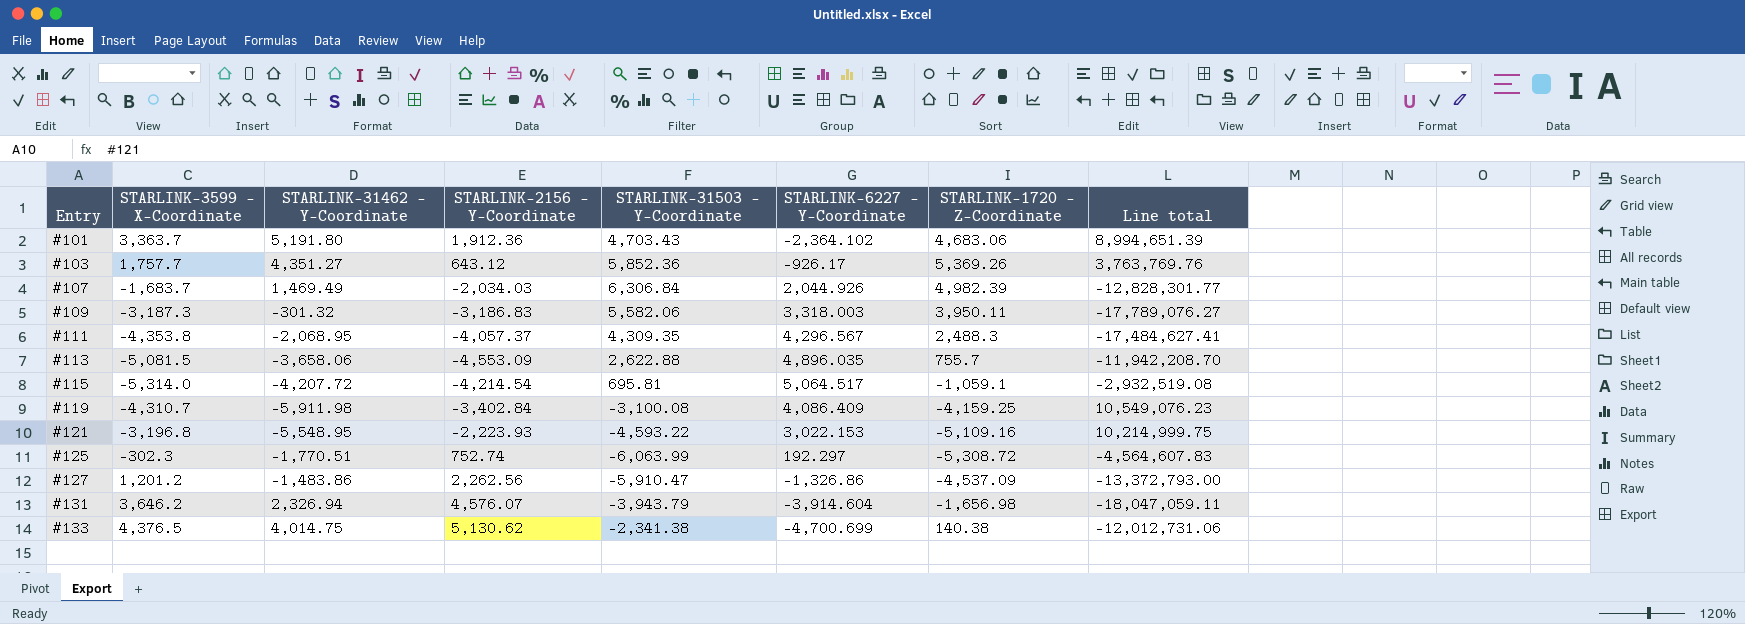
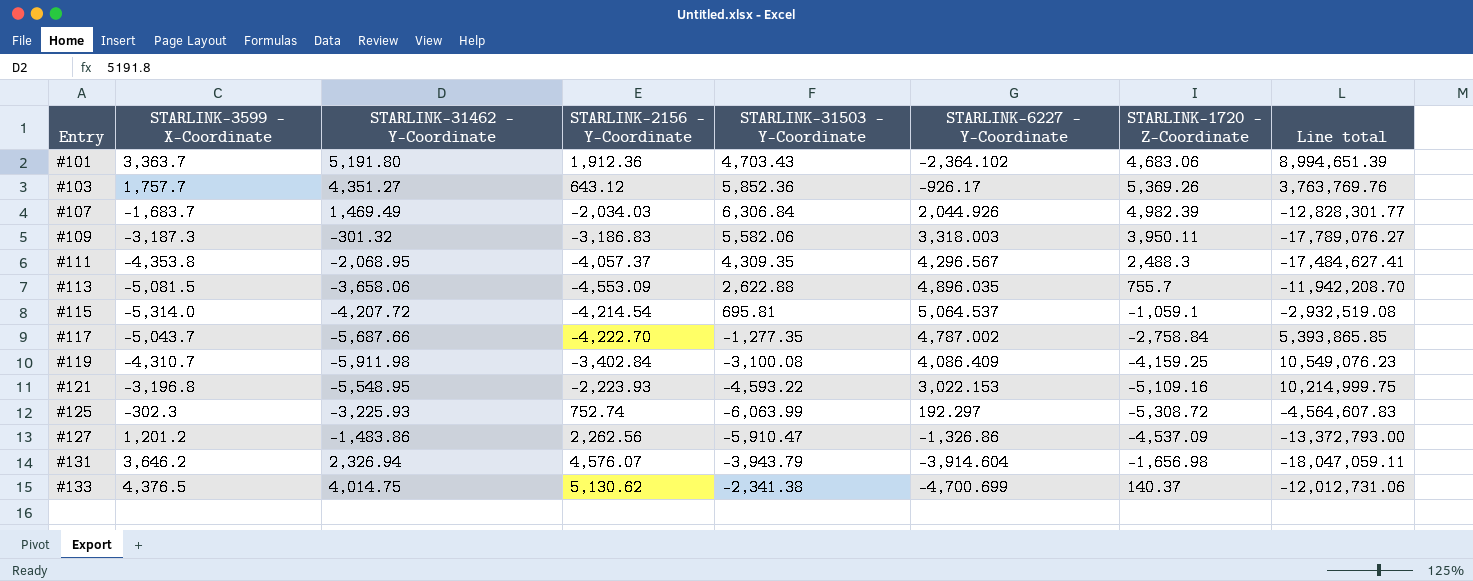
#115 | STARLINK-6227 - Y-Coordinate: 5,064.517 -> 5,064.537
row #117: none -> -5,043.7 | -5,687.66 | -4,222.70 | -1,277.35 | 4,787.002 | -2,758.84 | 5,393,865.85
#125 | STARLINK-31462 - Y-Coordinate: -1,770.51 -> -3,225.93
#133 | STARLINK-1720 - Z-Coordinate: 140.38 -> 140.37

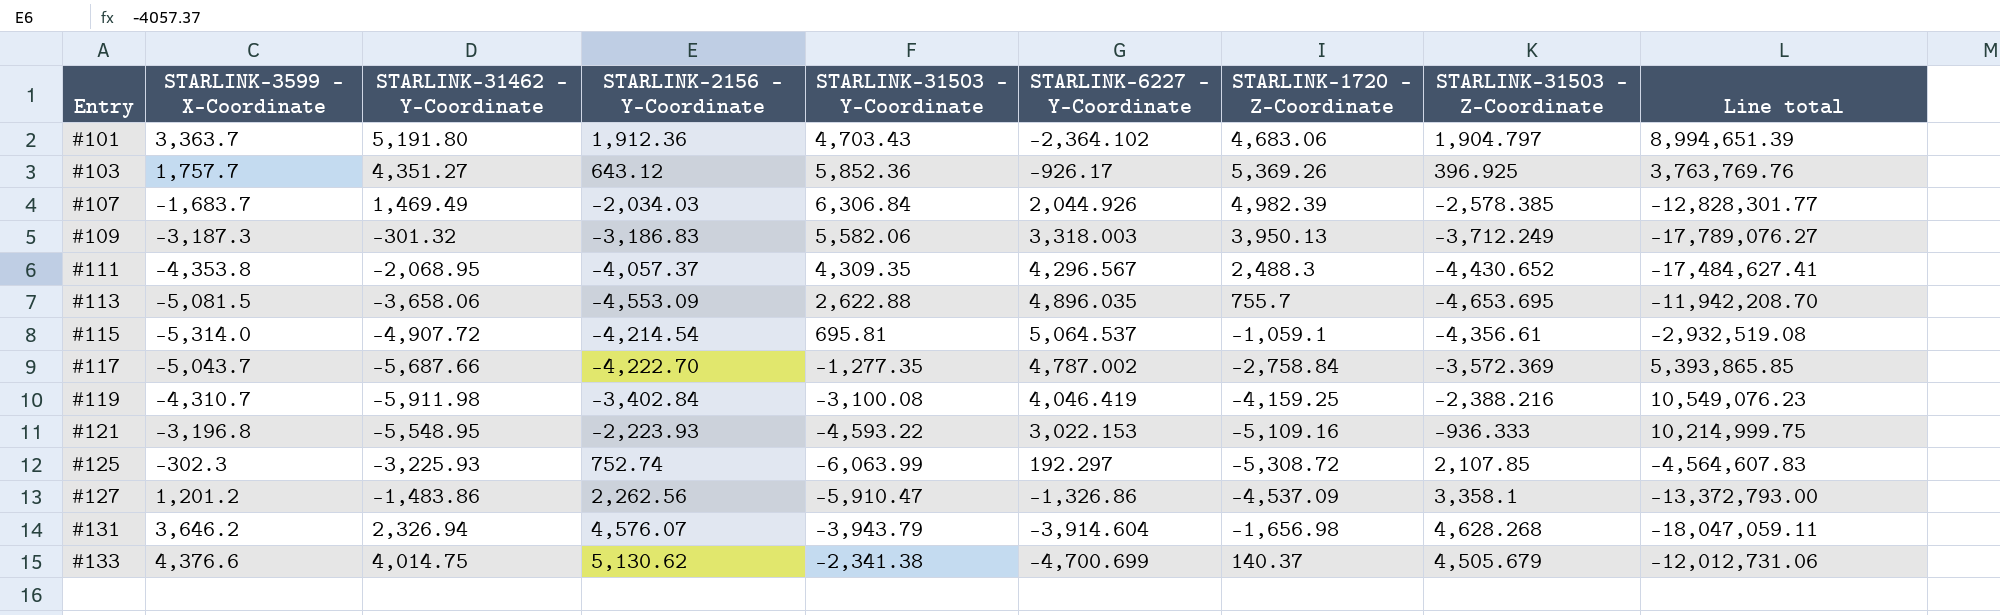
column STARLINK-31503 - Z-Coordinate | position: none -> 8
#109 | STARLINK-1720 - Z-Coordinate: 3,950.11 -> 3,950.13
#115 | STARLINK-31462 - Y-Coordinate: -4,207.72 -> -4,907.72
#119 | STARLINK-6227 - Y-Coordinate: 4,086.409 -> 4,046.419
#133 | STARLINK-3599 - X-Coordinate: 4,376.5 -> 4,376.6

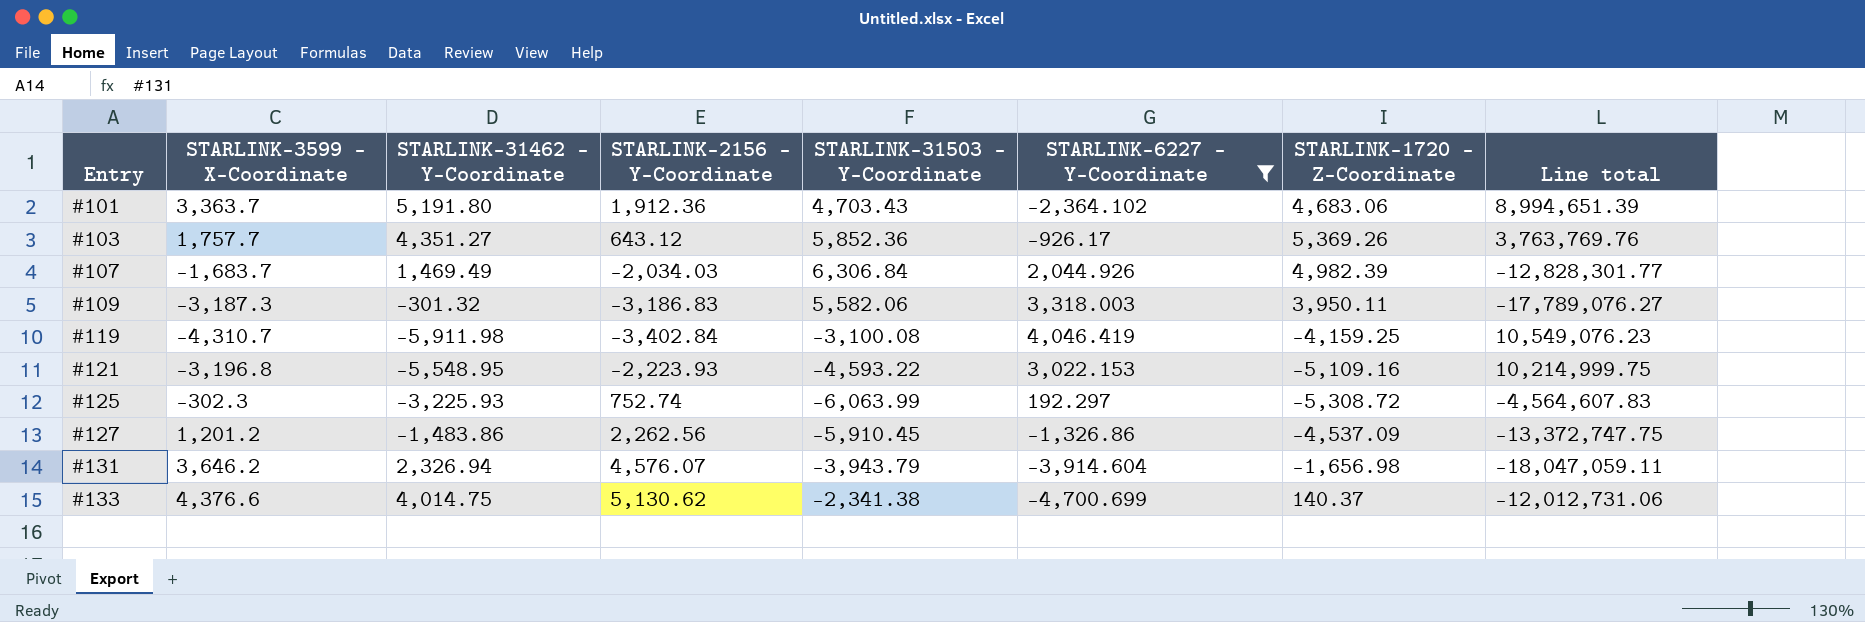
filter: none -> STARLINK-6227 - Y-Coordinate <= 4,046.419
column STARLINK-31503 - Z-Coordinate | position: 8 -> none
#109 | STARLINK-1720 - Z-Coordinate: 3,950.13 -> 3,950.11
#127 | STARLINK-31503 - Y-Coordinate: -5,910.47 -> -5,910.45
#127 | Line total: -13,372,793.00 -> -13,372,747.75

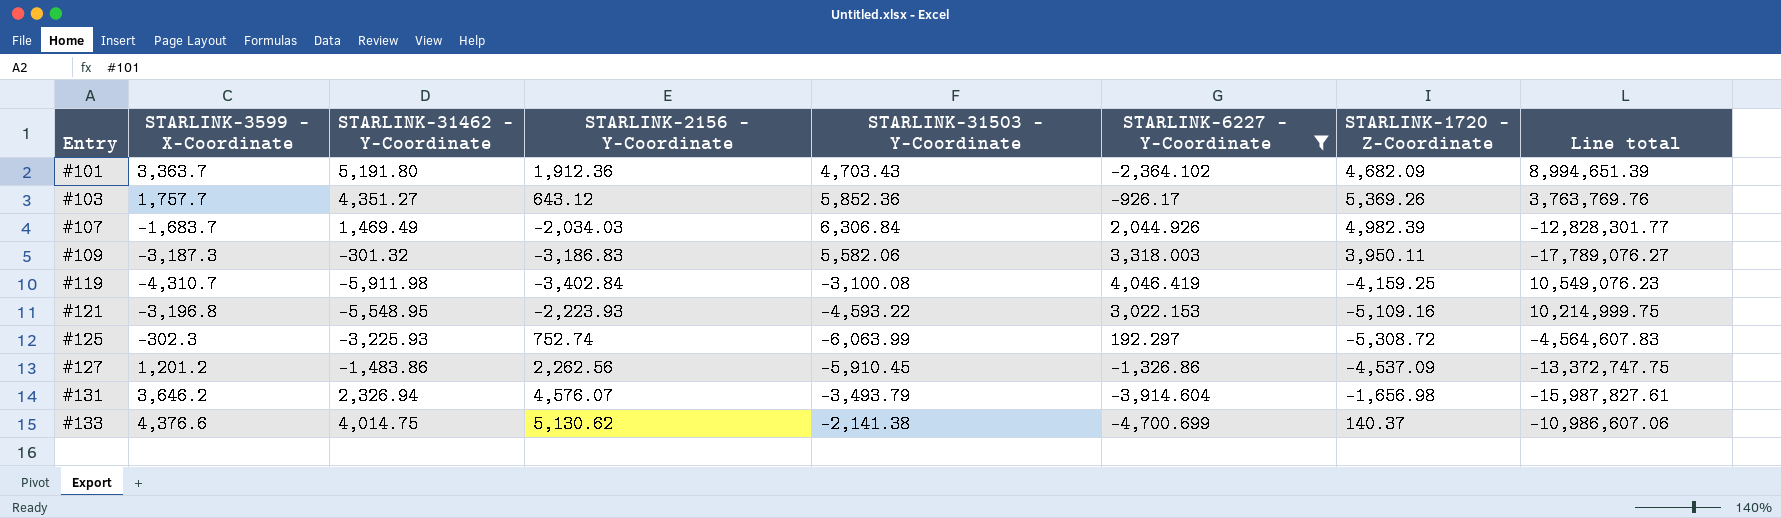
#101 | STARLINK-1720 - Z-Coordinate: 4,683.06 -> 4,682.09
#131 | STARLINK-31503 - Y-Coordinate: -3,943.79 -> -3,493.79
#131 | Line total: -18,047,059.11 -> -15,987,827.61
#133 | STARLINK-31503 - Y-Coordinate: -2,341.38 -> -2,141.38
#133 | Line total: -12,012,731.06 -> -10,986,607.06

